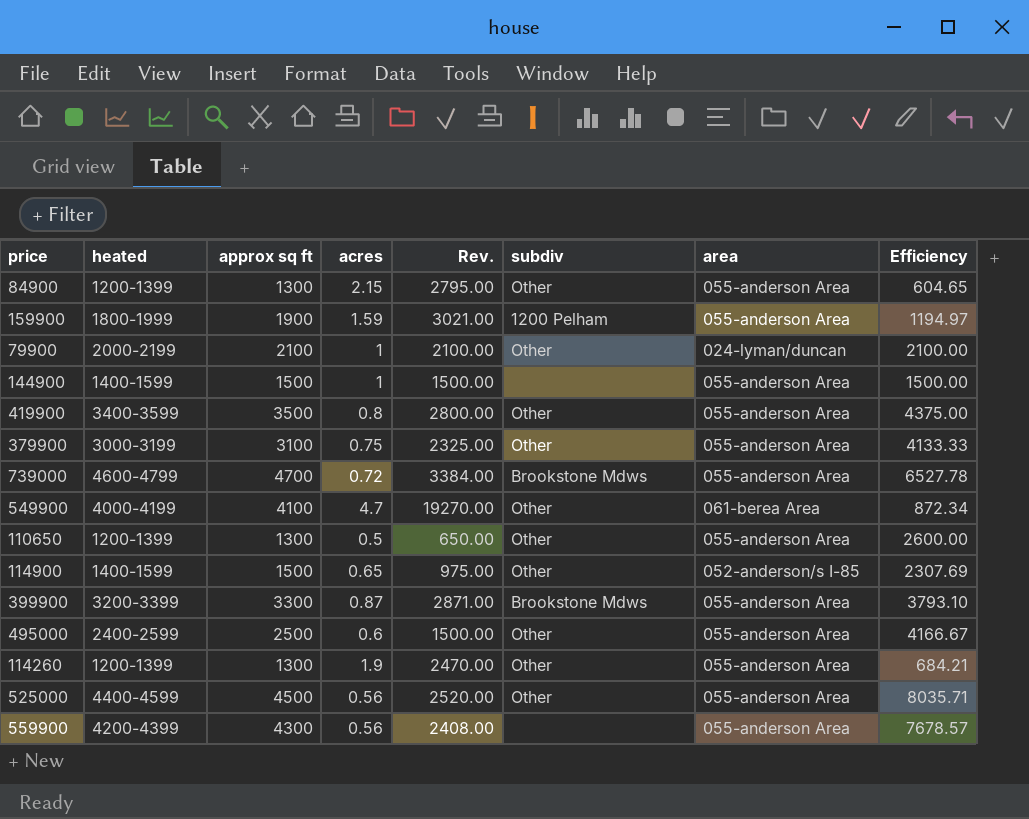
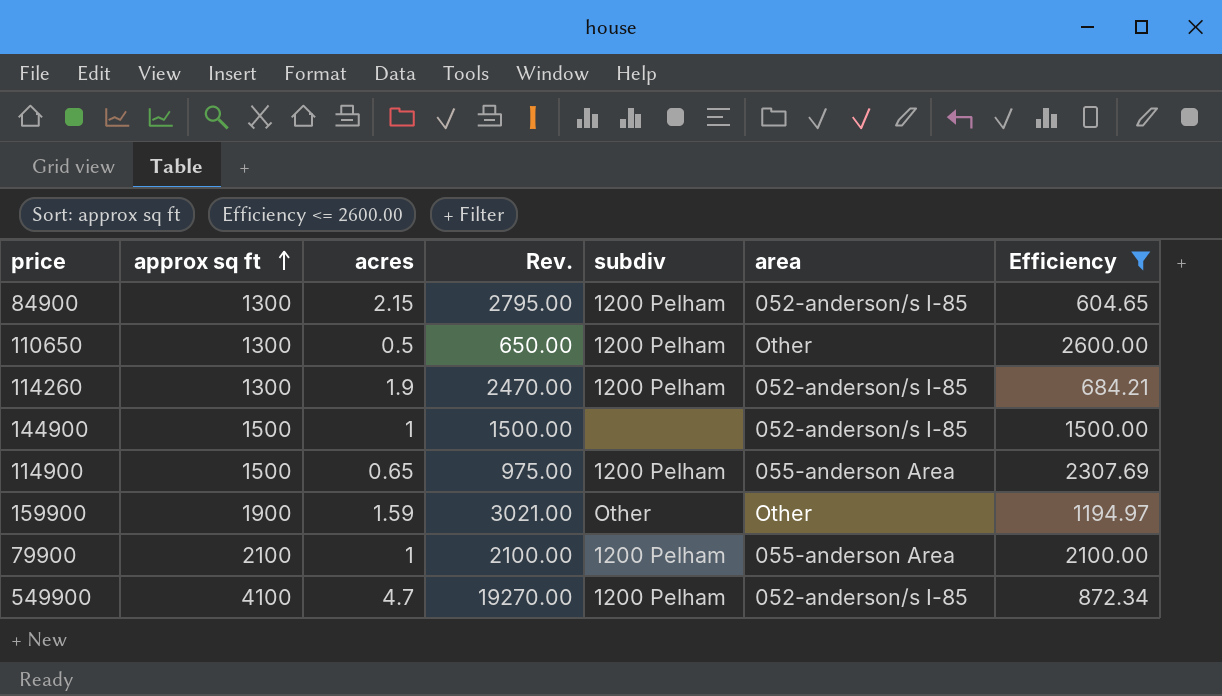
filter: none -> Efficiency <= 2600.00
row order: none -> approx sq ft ascending
column heated | position: 2 -> none
84900 | subdiv: Other -> 1200 Pelham
84900 | area: 055-anderson Area -> 052-anderson/s I-85
110650 | subdiv: Other -> 1200 Pelham
110650 | area: 055-anderson Area -> Other
114260 | subdiv: Other -> 1200 Pelham
114260 | area: 055-anderson Area -> 052-anderson/s I-85
144900 | area: 055-anderson Area -> 052-anderson/s I-85
114900 | subdiv: Other -> 1200 Pelham
114900 | area: 052-anderson/s I-85 -> 055-anderson Area
159900 | subdiv: 1200 Pelham -> Other
159900 | area: 055-anderson Area -> Other
79900 | subdiv: Other -> 1200 Pelham
79900 | area: 024-lyman/duncan -> 055-anderson Area
549900 | subdiv: Other -> 1200 Pelham
549900 | area: 061-berea Area -> 052-anderson/s I-85

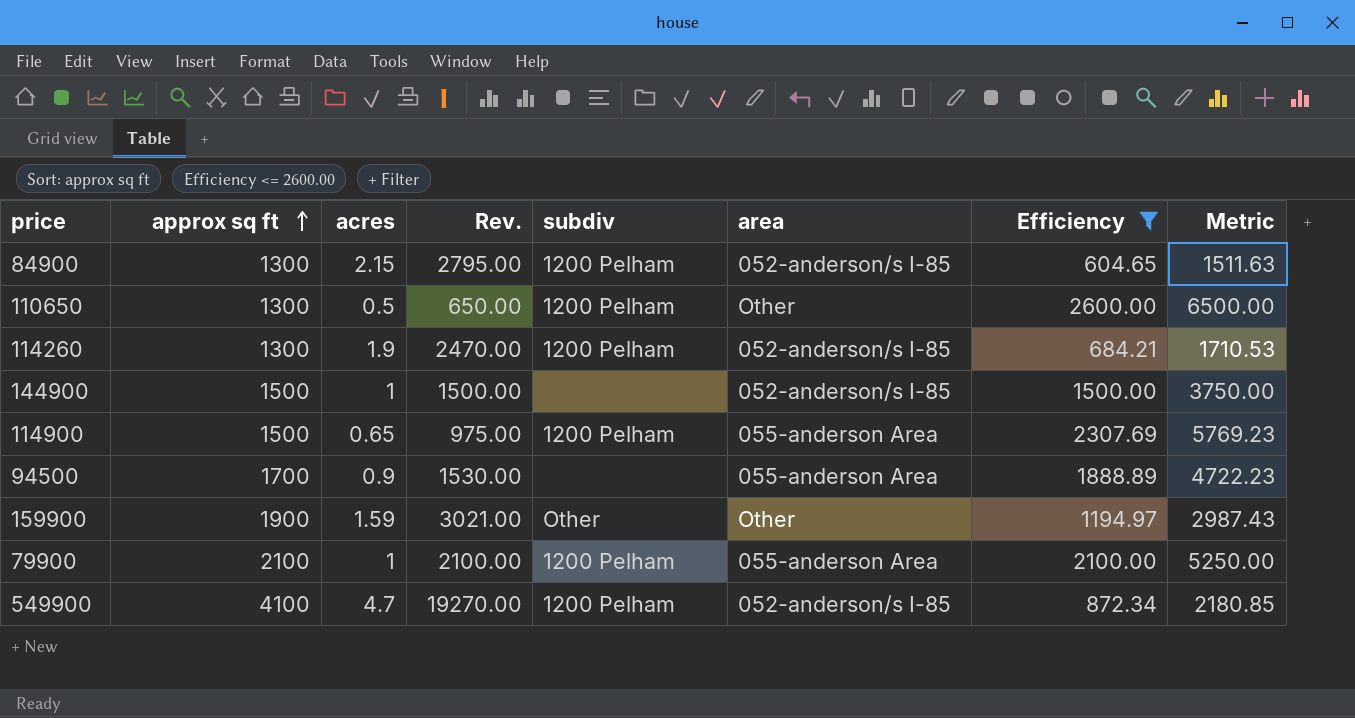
column Metric | formula: none -> [Efficiency] * 2.5
row 94500: none -> 1700 | 0.9 | 1530.00 | none | 055-anderson Area | 1888.89 | 4722.23

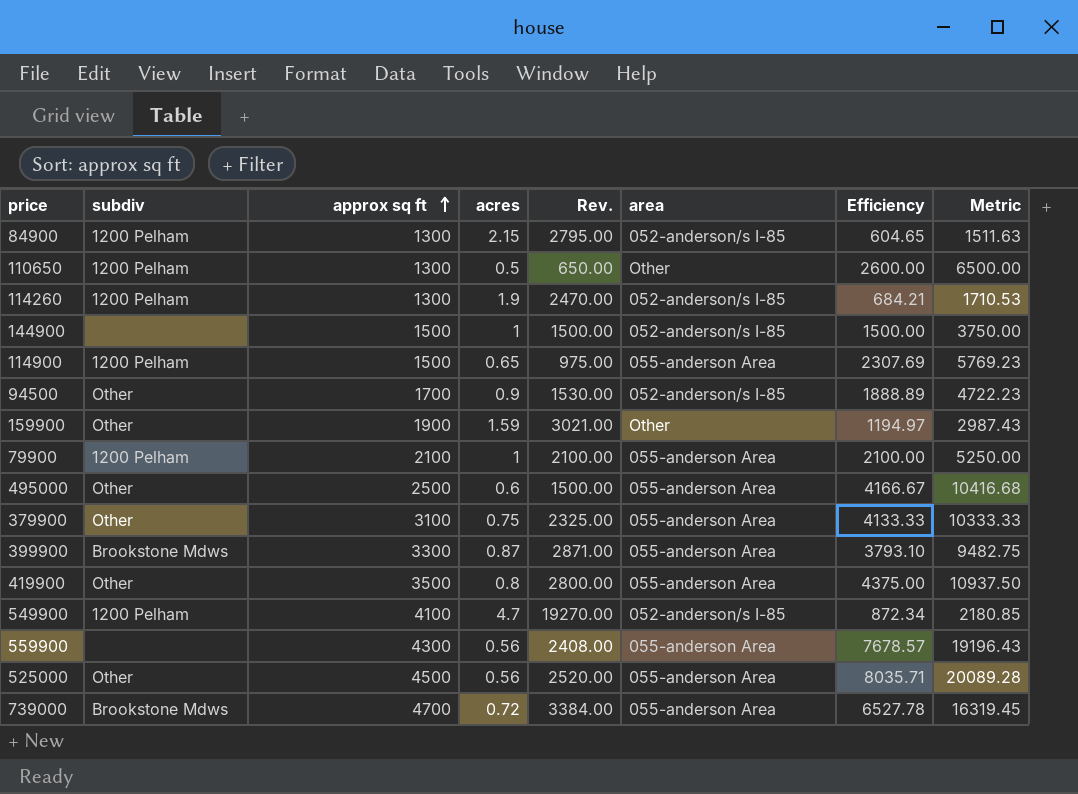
filter: Efficiency <= 2600.00 -> none
column subdiv | position: 5 -> 2
94500 | subdiv: none -> Other
94500 | area: 055-anderson Area -> 052-anderson/s I-85

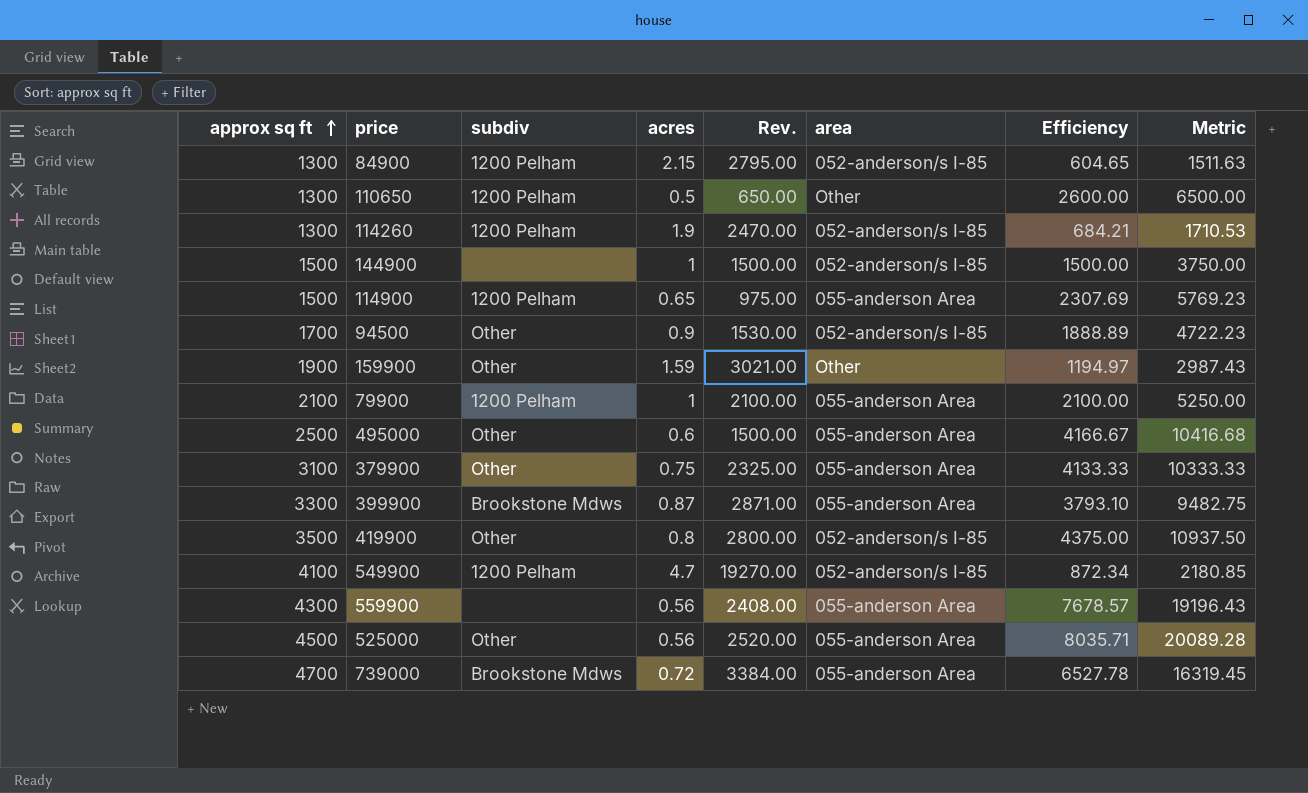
column approx sq ft | position: 3 -> 1
419900 | area: 055-anderson Area -> 052-anderson/s I-85

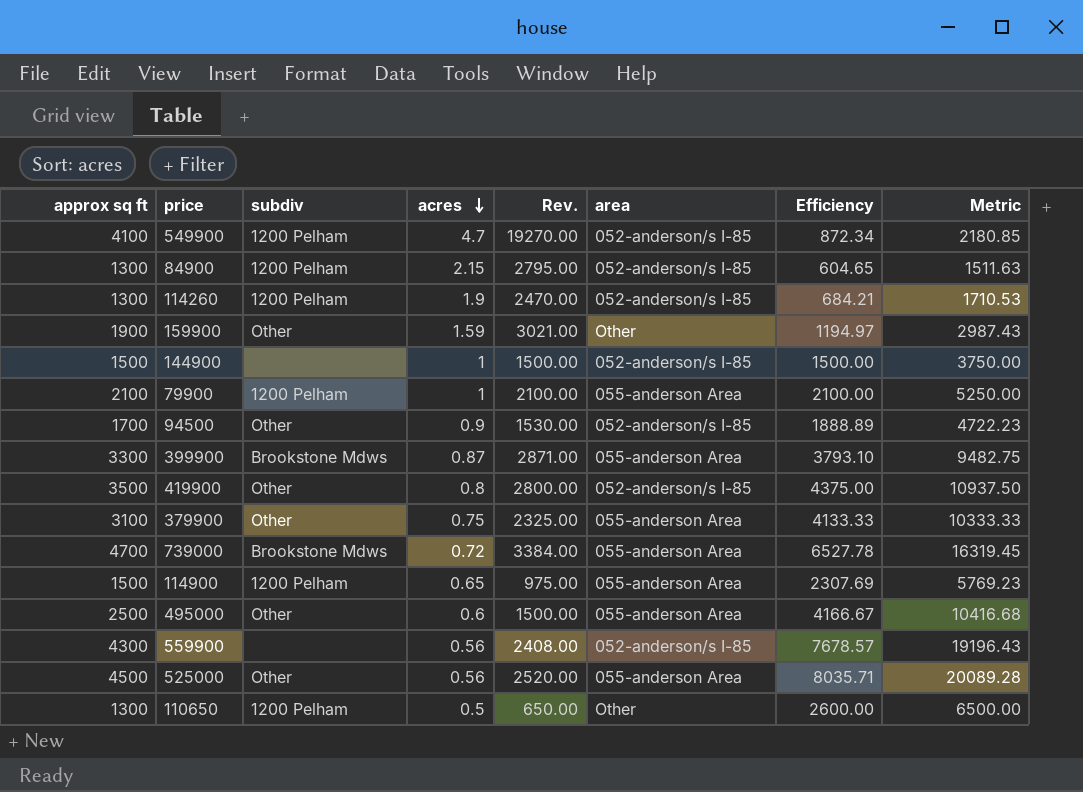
row order: approx sq ft ascending -> acres descending
559900 | area: 055-anderson Area -> 052-anderson/s I-85

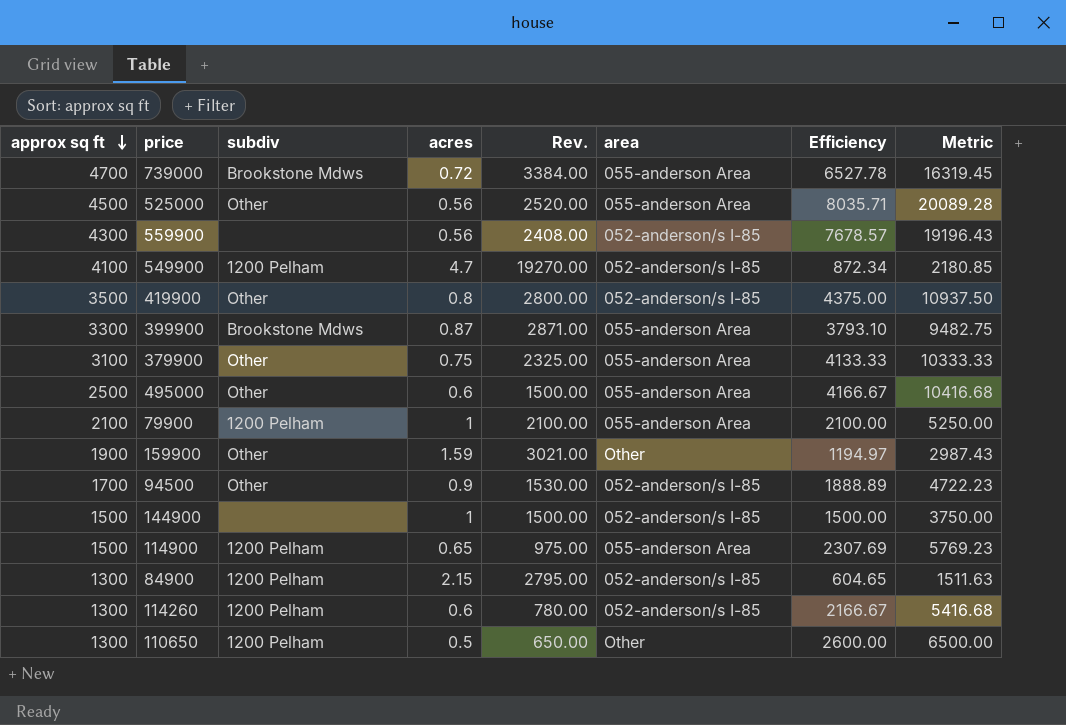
row order: acres descending -> approx sq ft descending
114260 | acres: 1.9 -> 0.6
114260 | Rev.: 2470.00 -> 780.00
114260 | Efficiency: 684.21 -> 2166.67
114260 | Metric: 1710.53 -> 5416.68

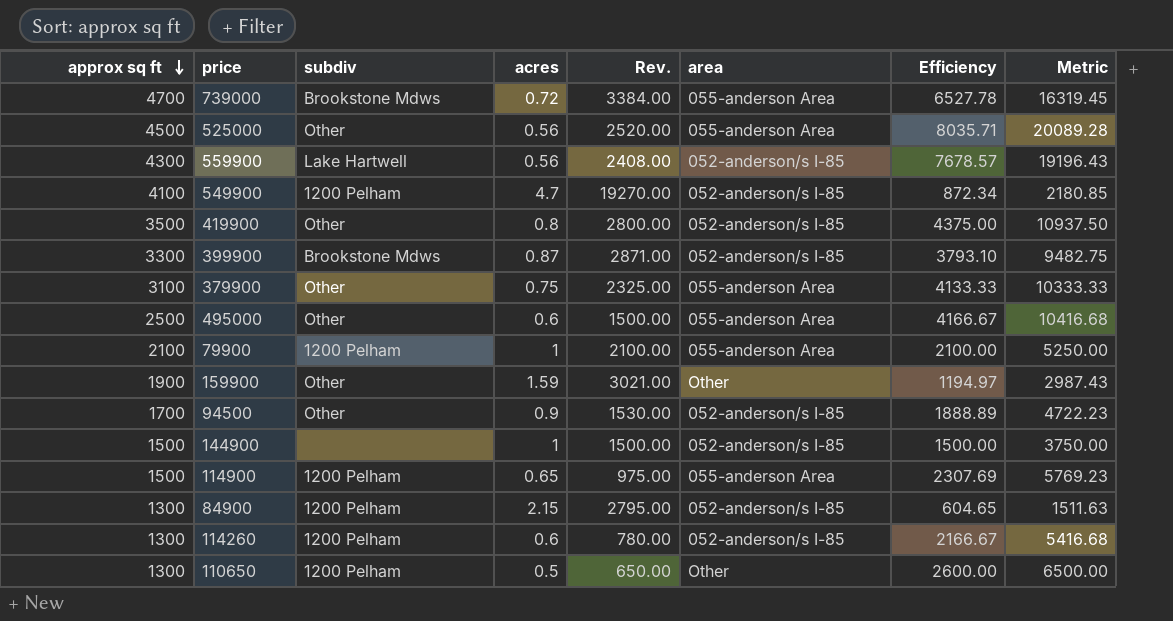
559900 | subdiv: none -> Lake Hartwell
399900 | area: 055-anderson Area -> 052-anderson/s I-85

